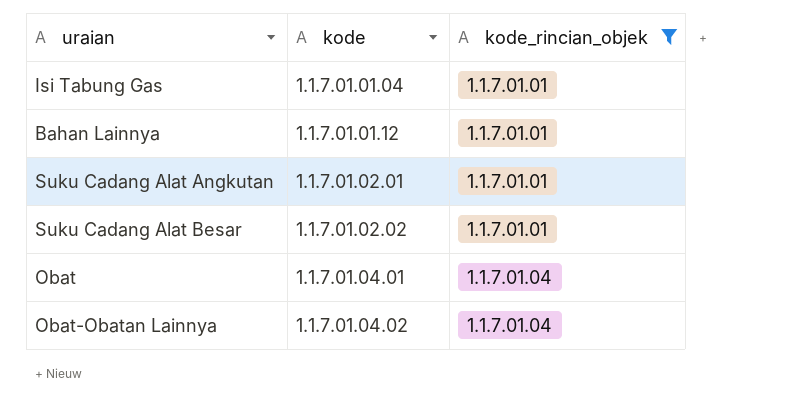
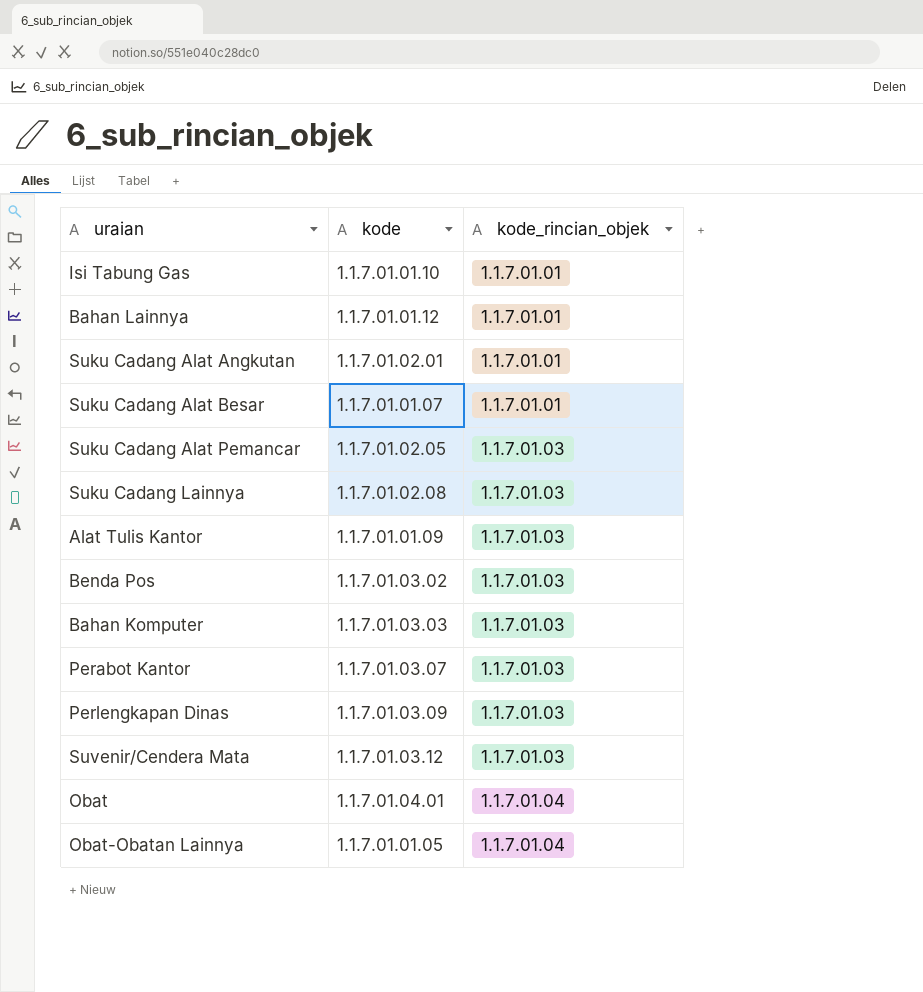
filter: kode_rincian_objek != 1.1.7.01.03 -> none
Isi Tabung Gas | kode: 1.1.7.01.01.04 -> 1.1.7.01.01.10
Suku Cadang Alat Besar | kode: 1.1.7.01.02.02 -> 1.1.7.01.01.07
Obat-Obatan Lainnya | kode: 1.1.7.01.04.02 -> 1.1.7.01.01.05

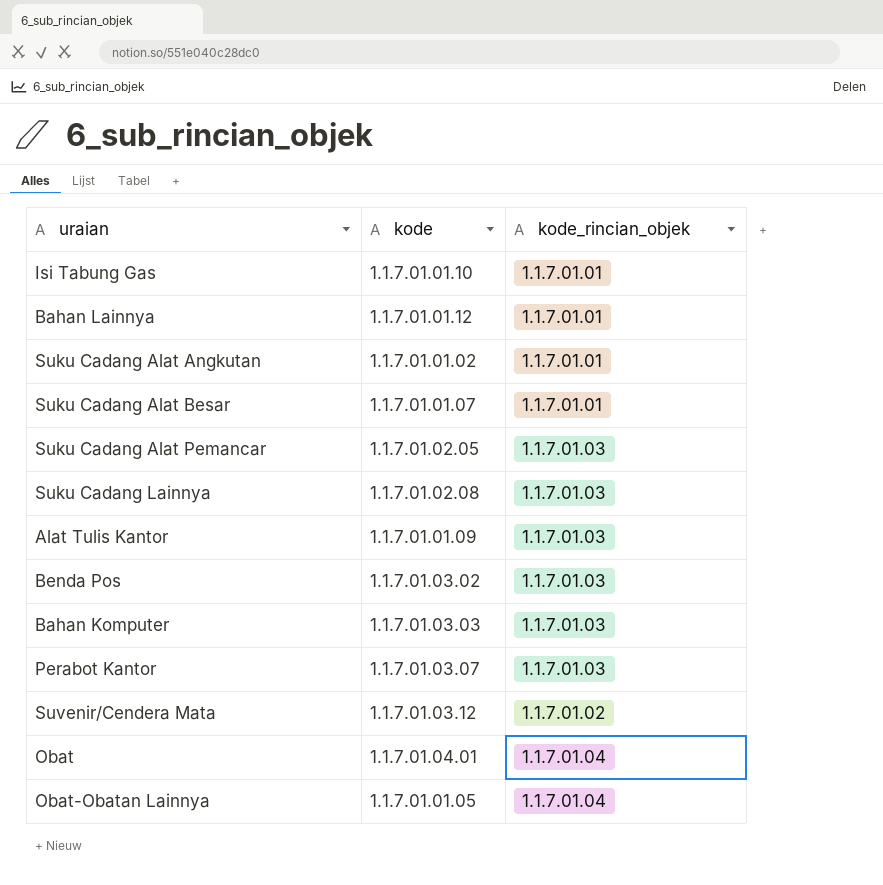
row Perlengkapan Dinas: 1.1.7.01.03.09 | 1.1.7.01.03 -> none
Suku Cadang Alat Angkutan | kode: 1.1.7.01.02.01 -> 1.1.7.01.01.02
Suvenir/Cendera Mata | kode_rincian_objek: 1.1.7.01.03 -> 1.1.7.01.02

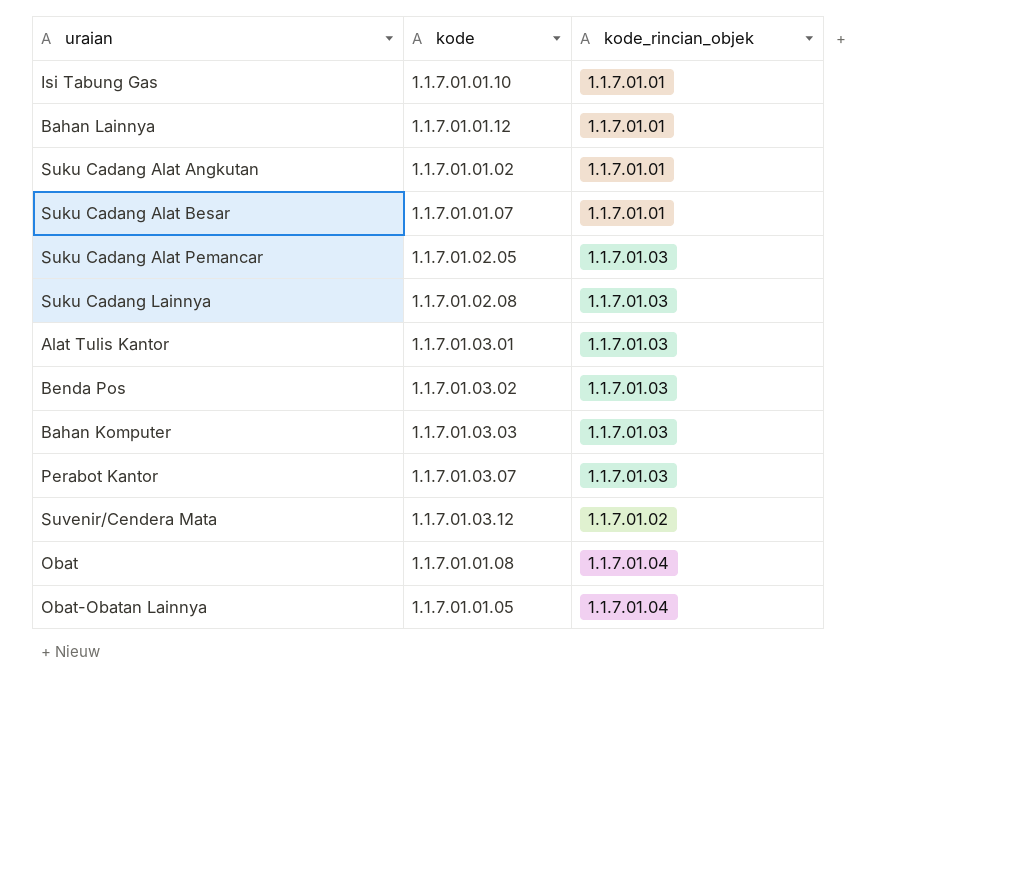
Alat Tulis Kantor | kode: 1.1.7.01.01.09 -> 1.1.7.01.03.01
Obat | kode: 1.1.7.01.04.01 -> 1.1.7.01.01.08

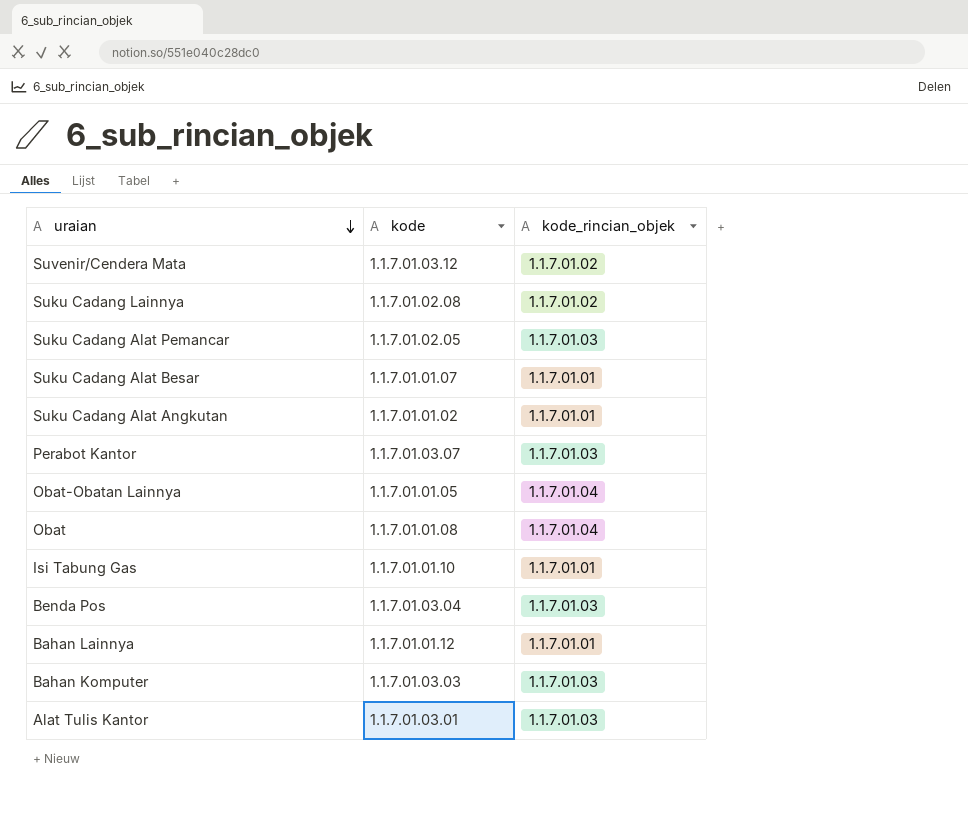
row order: none -> uraian descending
Suku Cadang Lainnya | kode_rincian_objek: 1.1.7.01.03 -> 1.1.7.01.02
Benda Pos | kode: 1.1.7.01.03.02 -> 1.1.7.01.03.04

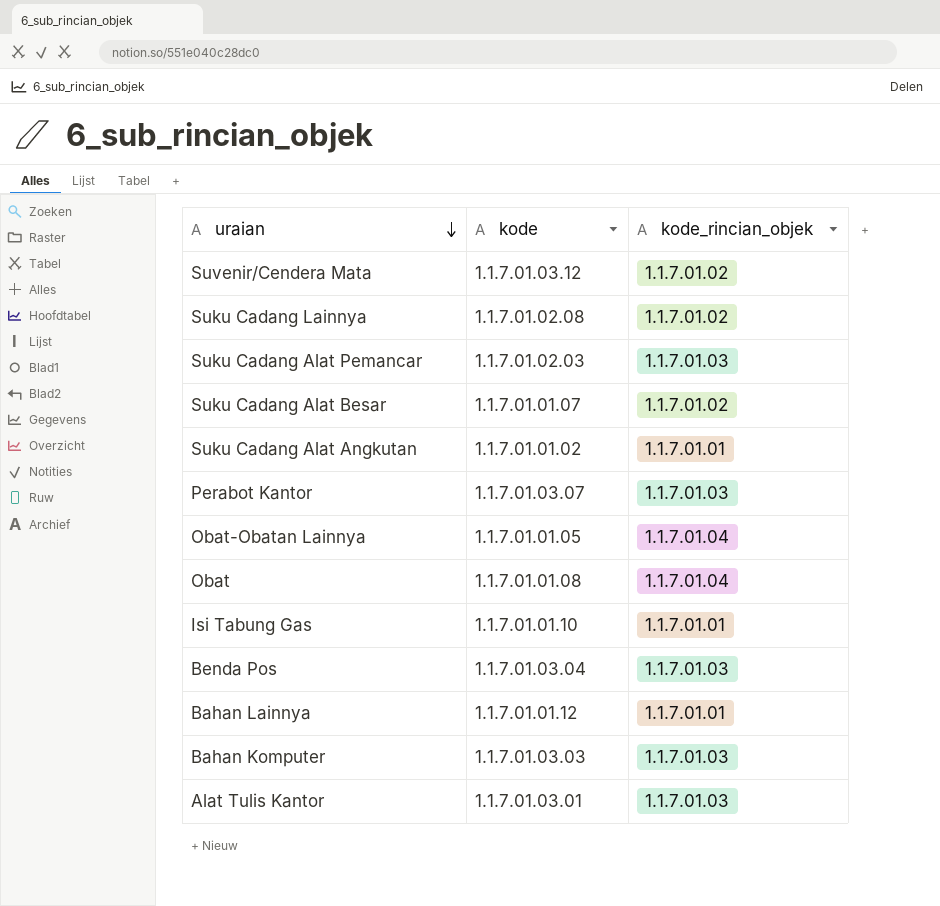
Suku Cadang Alat Pemancar | kode: 1.1.7.01.02.05 -> 1.1.7.01.02.03
Suku Cadang Alat Besar | kode_rincian_objek: 1.1.7.01.01 -> 1.1.7.01.02

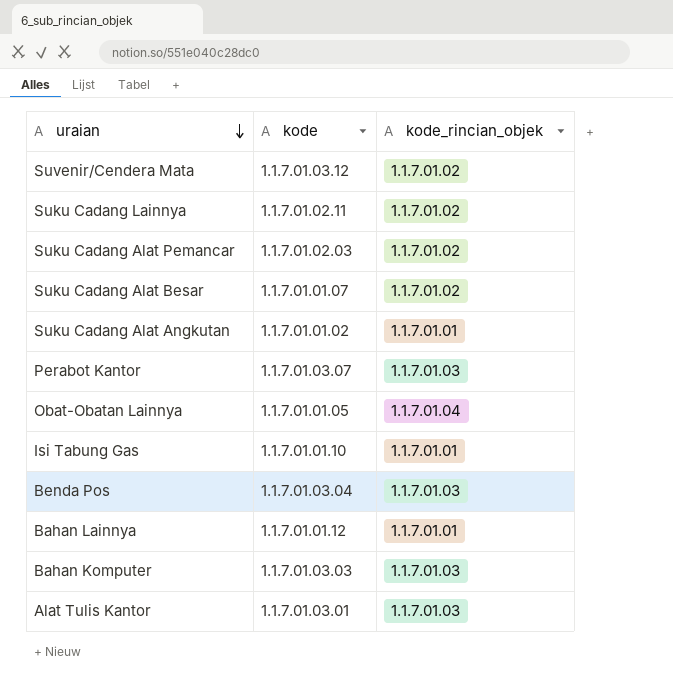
row Obat: 1.1.7.01.01.08 | 1.1.7.01.04 -> none
Suku Cadang Lainnya | kode: 1.1.7.01.02.08 -> 1.1.7.01.02.11
Suku Cadang Alat Pemancar | kode_rincian_objek: 1.1.7.01.03 -> 1.1.7.01.02

